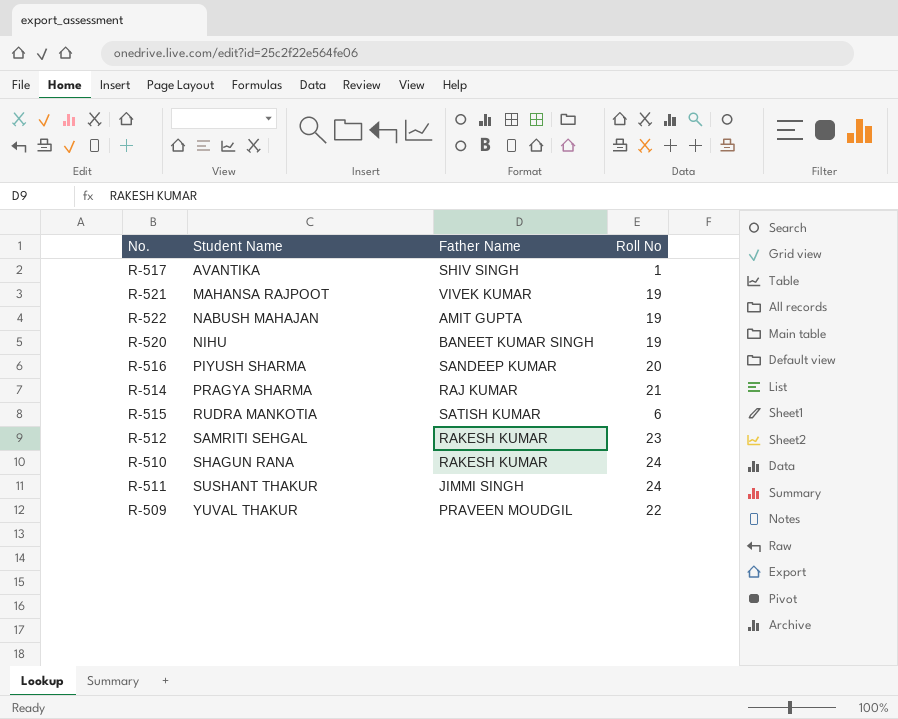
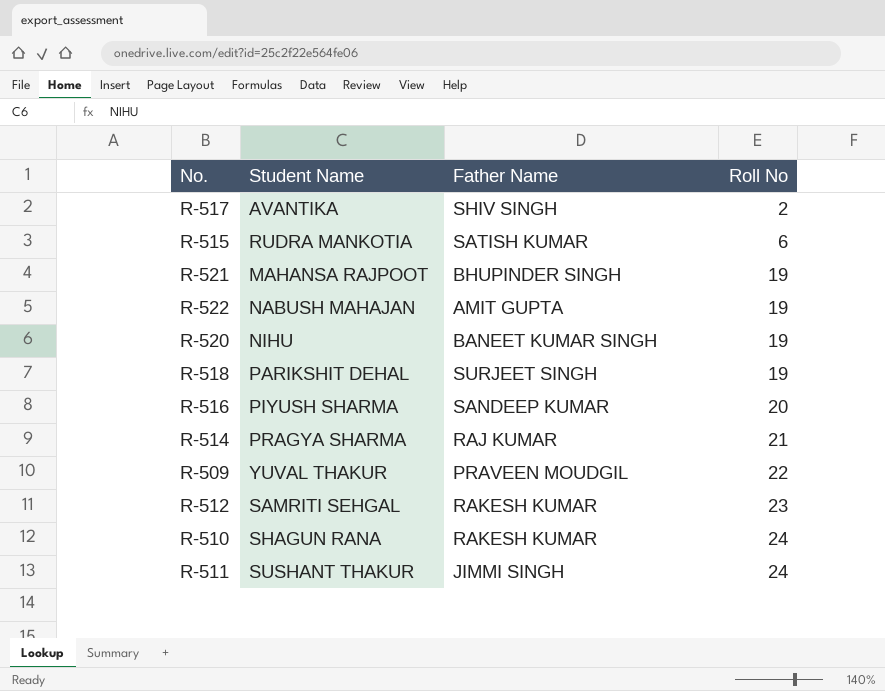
row order: Student Name ascending -> Roll No ascending
R-517 | Roll No: 1 -> 2
R-521 | Father Name: VIVEK KUMAR -> BHUPINDER SINGH
row R-518: none -> PARIKSHIT DEHAL | SURJEET SINGH | 19

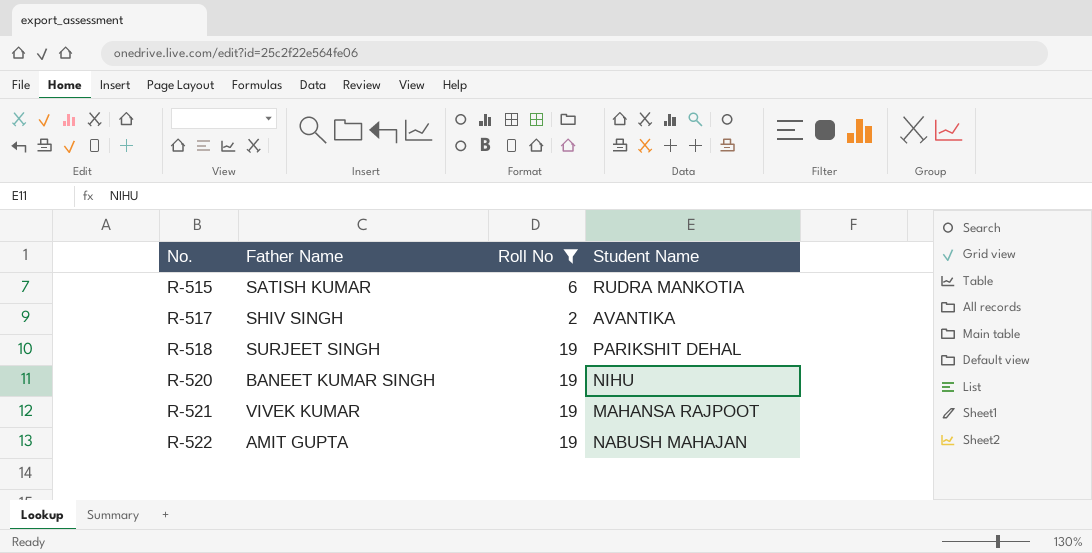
filter: none -> Roll No <= 19
row order: Roll No ascending -> No. ascending
column Student Name | position: 2 -> 4
R-521 | Father Name: BHUPINDER SINGH -> VIVEK KUMAR

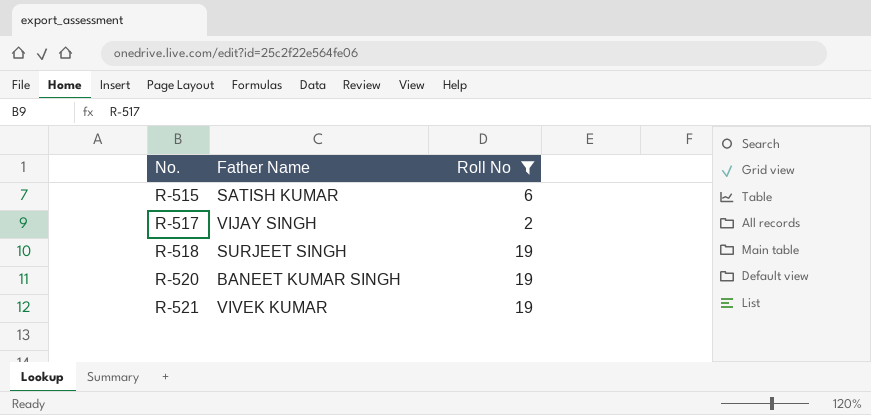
column Student Name | position: 4 -> none
row R-522: AMIT GUPTA | 19 | NABUSH MAHAJAN -> none
R-517 | Father Name: SHIV SINGH -> VIJAY SINGH

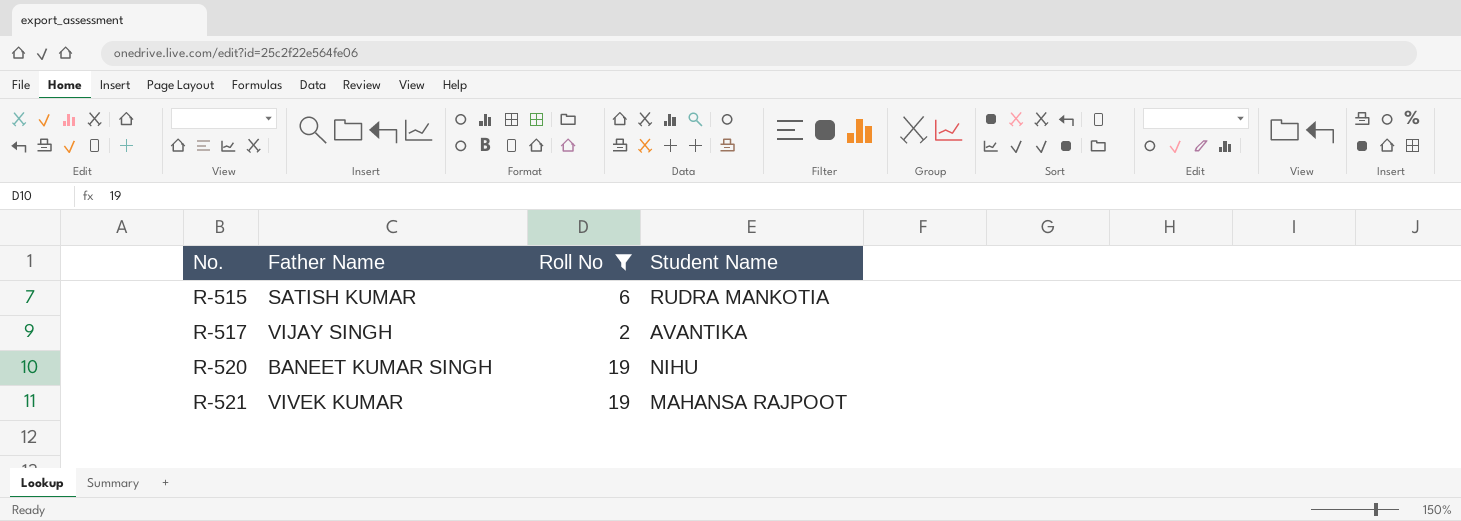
column Student Name | position: none -> 4
row R-518: SURJEET SINGH | 19 -> none

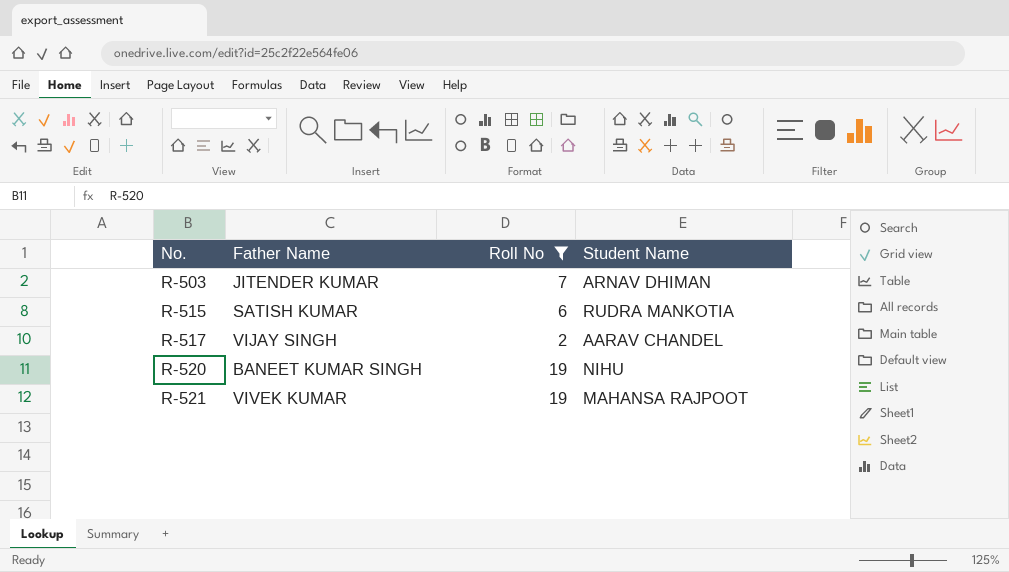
row R-503: none -> JITENDER KUMAR | 7 | ARNAV DHIMAN
R-517 | Student Name: AVANTIKA -> AARAV CHANDEL

